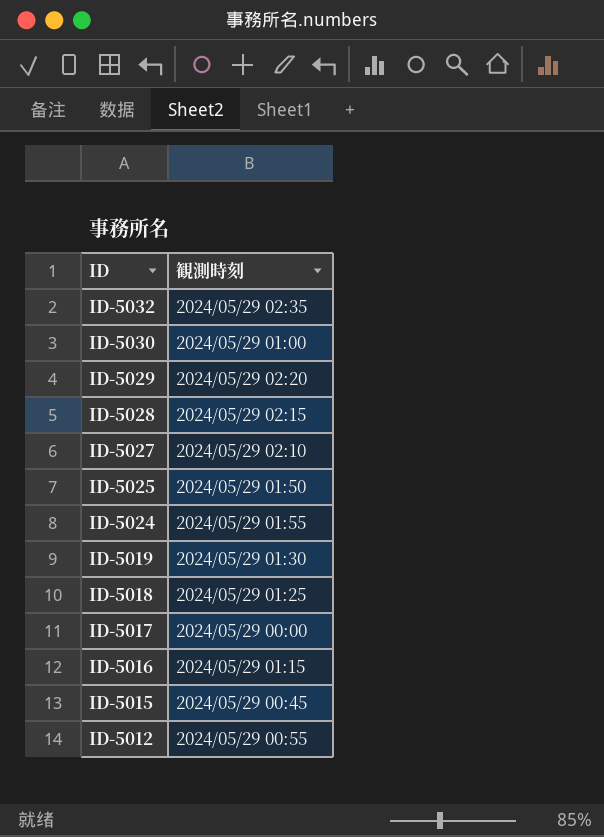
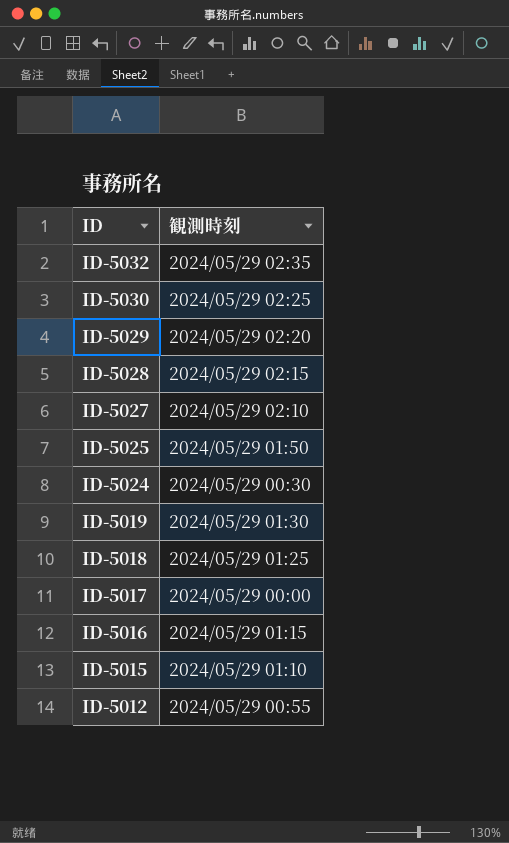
ID-5030 | 観測時刻: 2024/05/29 01:00 -> 2024/05/29 02:25
ID-5024 | 観測時刻: 2024/05/29 01:55 -> 2024/05/29 00:30
ID-5015 | 観測時刻: 2024/05/29 00:45 -> 2024/05/29 01:10

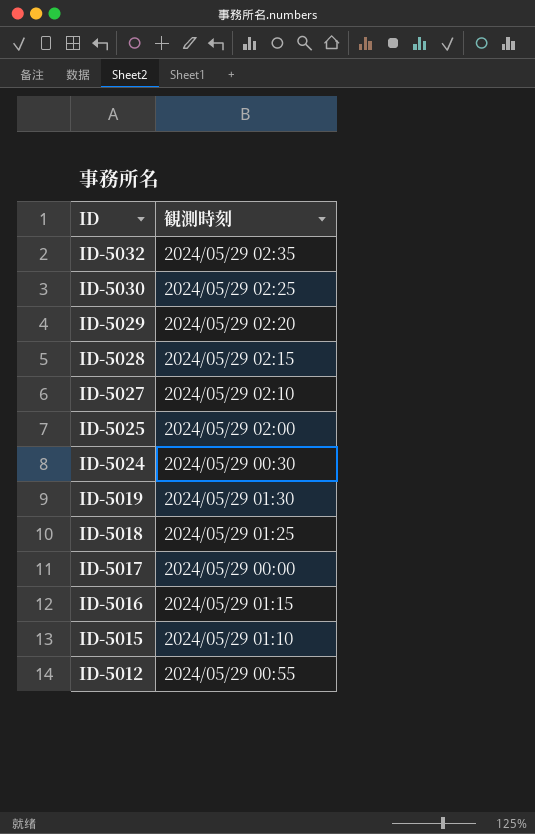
ID-5025 | 観測時刻: 2024/05/29 01:50 -> 2024/05/29 02:00

